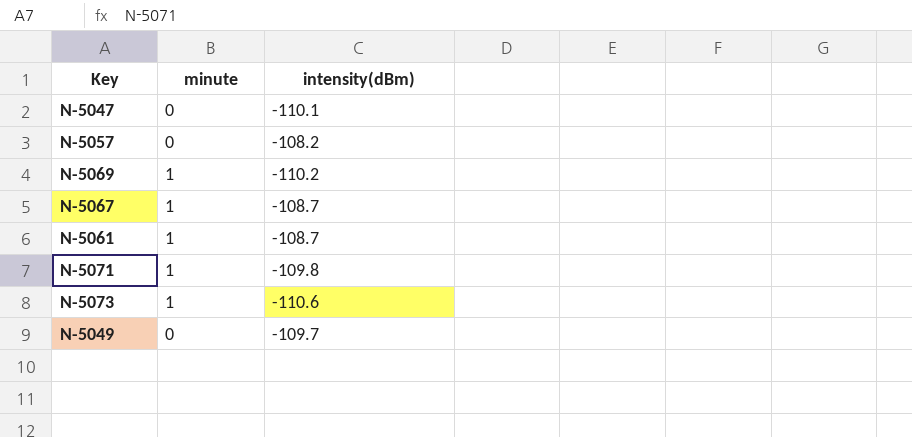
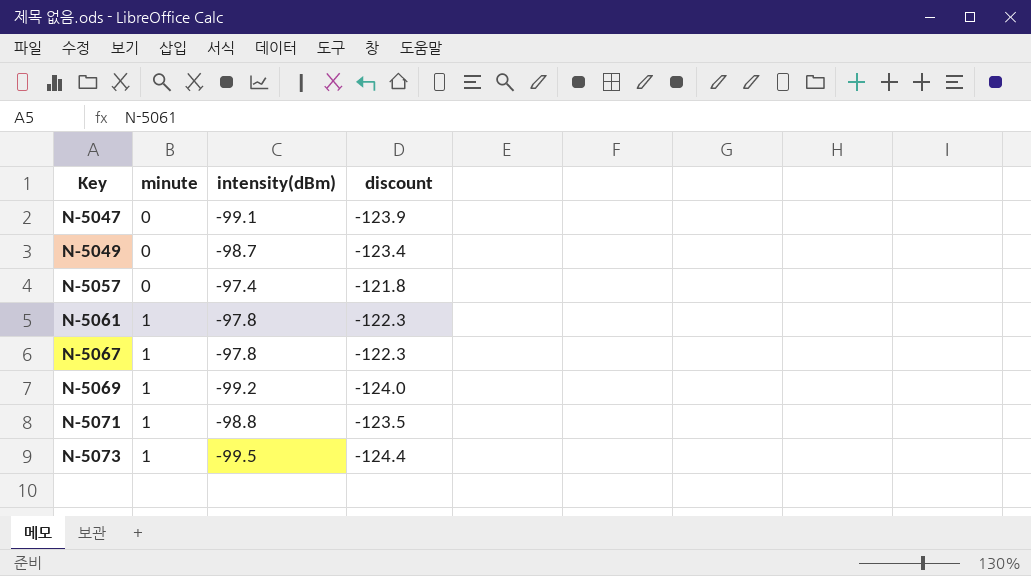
row order: none -> Key ascending
column discount | formula: none -> [intensity(dBm)] * 1.25
N-5047 | intensity(dBm): -110.1 -> -99.1
N-5049 | intensity(dBm): -109.7 -> -98.7
N-5057 | intensity(dBm): -108.2 -> -97.4
N-5061 | intensity(dBm): -108.7 -> -97.8
N-5067 | intensity(dBm): -108.7 -> -97.8
N-5069 | intensity(dBm): -110.2 -> -99.2
N-5071 | intensity(dBm): -109.8 -> -98.8
N-5073 | intensity(dBm): -110.6 -> -99.5

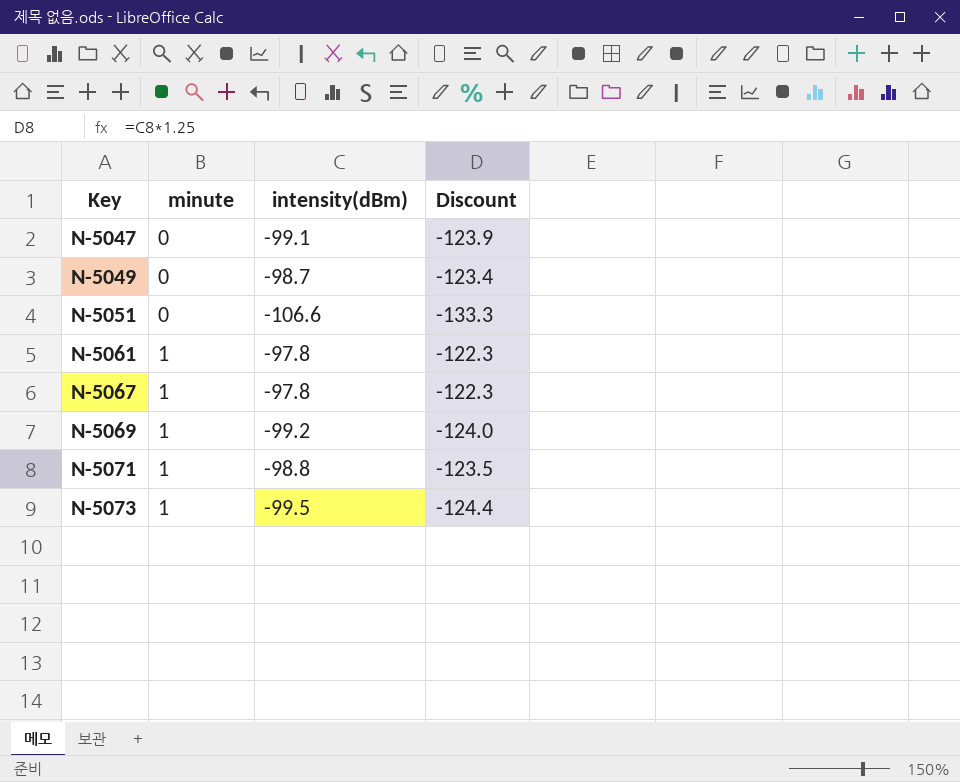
column name: discount -> Discount
row N-5057: 0 | -97.4 | -121.8 -> none
row N-5051: none -> 0 | -106.6 | -133.3

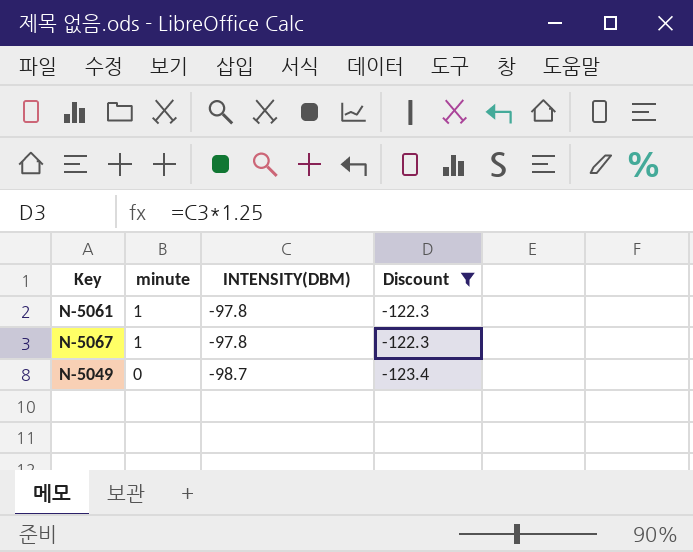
filter: none -> Discount >= -123.4
row order: Key ascending -> minute descending
column name: intensity(dBm) -> INTENSITY(DBM)

